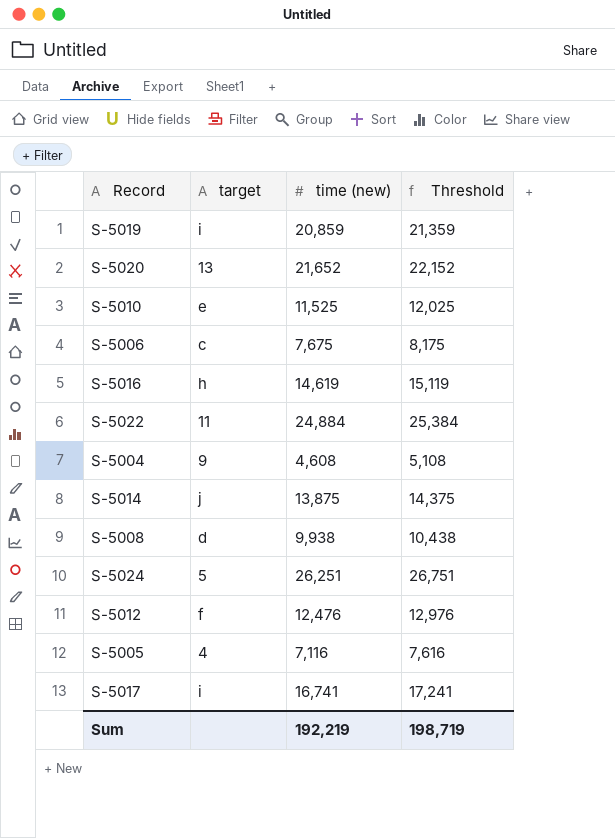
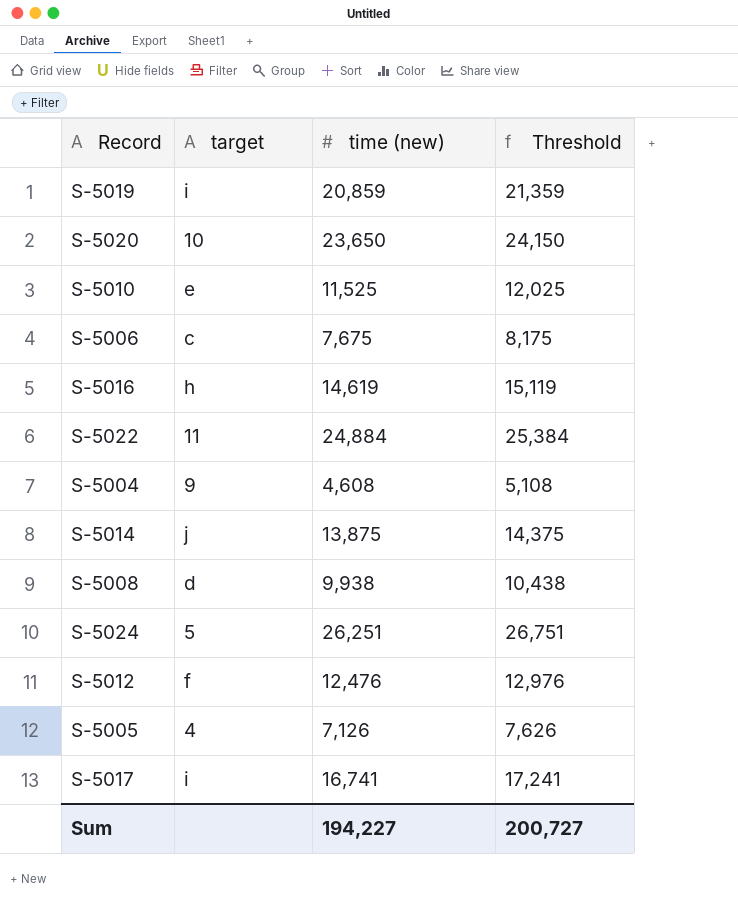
S-5020 | target: 13 -> 10
S-5020 | time (new): 21,652 -> 23,650
S-5020 | Threshold: 22,152 -> 24,150
S-5005 | time (new): 7,116 -> 7,126
S-5005 | Threshold: 7,616 -> 7,626
Sum | time (new): 192,219 -> 194,227
Sum | Threshold: 198,719 -> 200,727

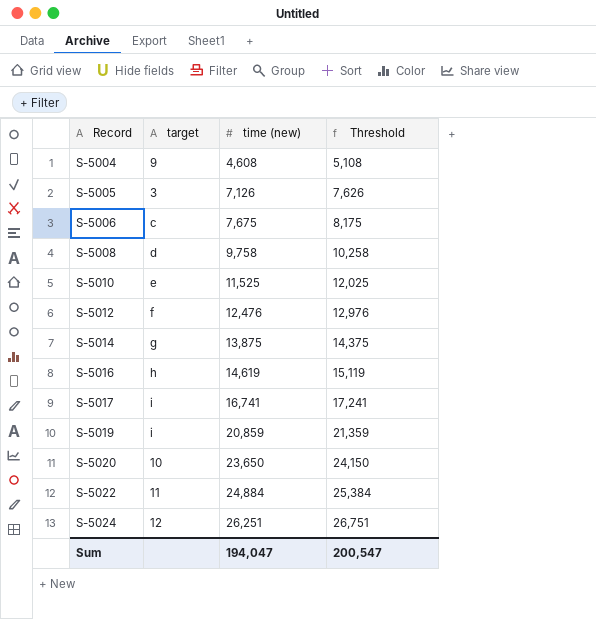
row order: none -> Record ascending
S-5005 | target: 4 -> 3
S-5008 | time (new): 9,938 -> 9,758
S-5008 | Threshold: 10,438 -> 10,258
S-5014 | target: j -> g
S-5024 | target: 5 -> 12
Sum | time (new): 194,227 -> 194,047
Sum | Threshold: 200,727 -> 200,547

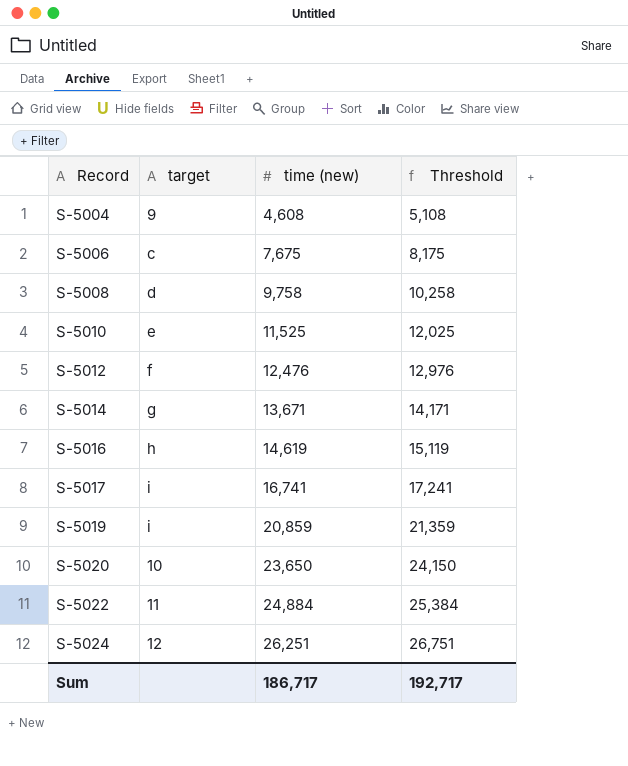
row S-5005: 3 | 7,126 | 7,626 -> none
S-5014 | time (new): 13,875 -> 13,671
S-5014 | Threshold: 14,375 -> 14,171
Sum | time (new): 194,047 -> 186,717
Sum | Threshold: 200,547 -> 192,717

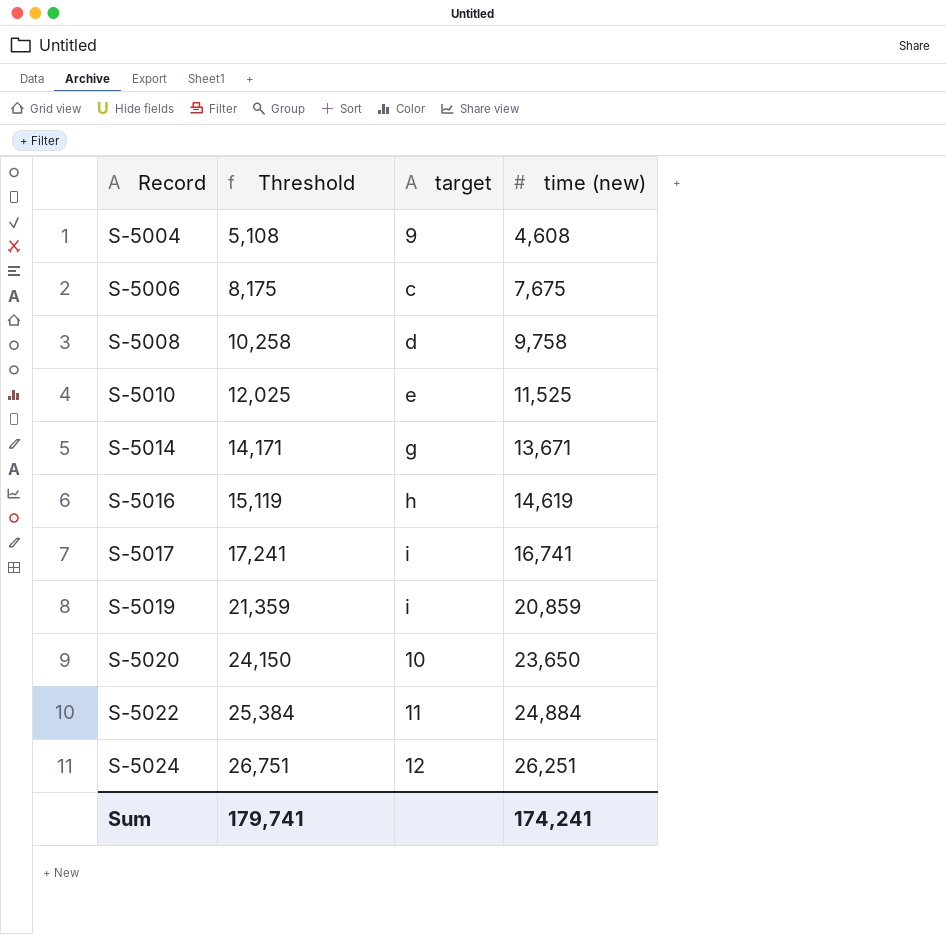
column Threshold | position: 4 -> 2
row S-5012: f | 12,476 | 12,976 -> none
Sum | Threshold: 192,717 -> 179,741
Sum | time (new): 186,717 -> 174,241

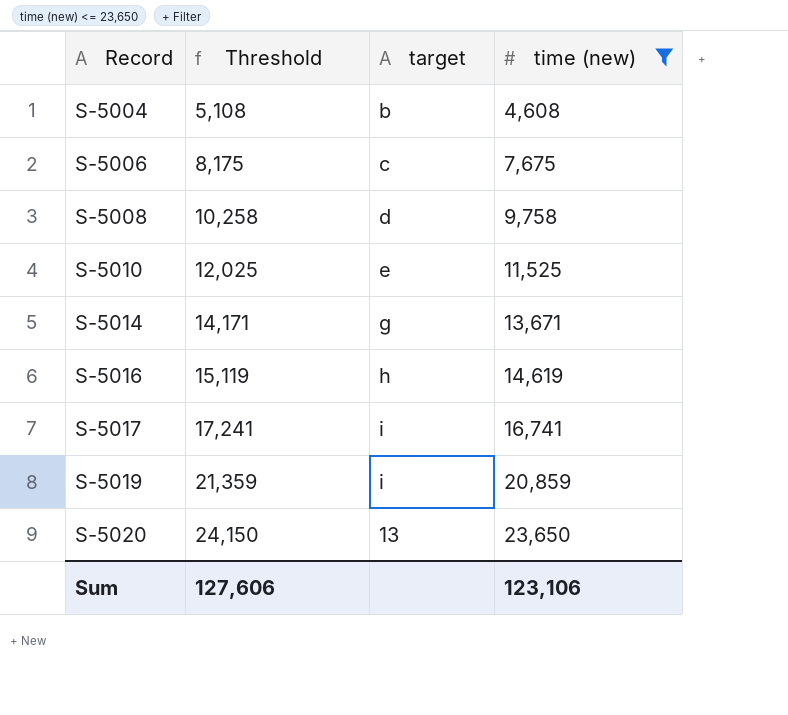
filter: none -> time (new) <= 23,650
S-5004 | target: 9 -> b
S-5020 | target: 10 -> 13
Sum | Threshold: 179,741 -> 127,606
Sum | time (new): 174,241 -> 123,106

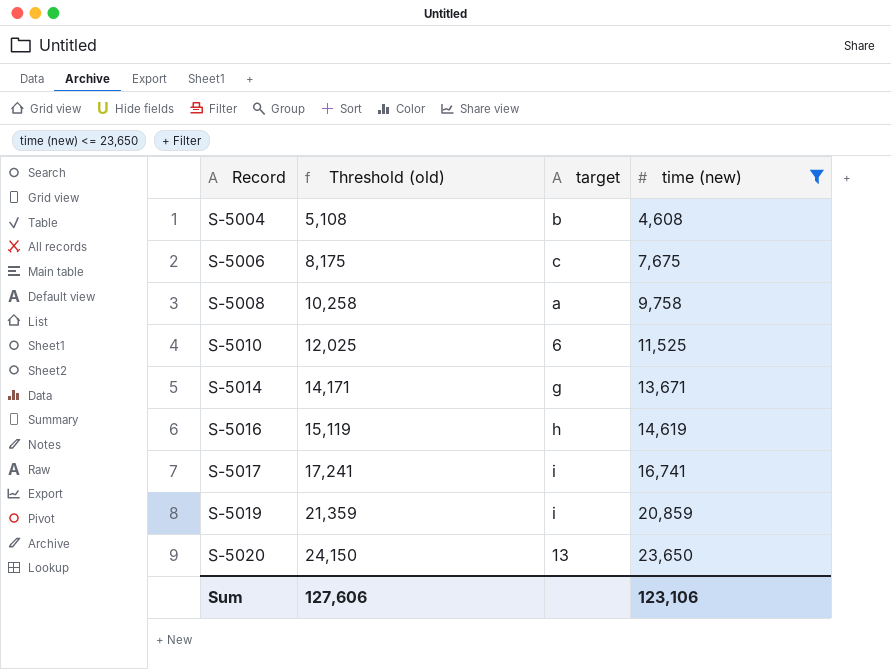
column name: Threshold -> Threshold (old)
S-5008 | target: d -> a
S-5010 | target: e -> 6

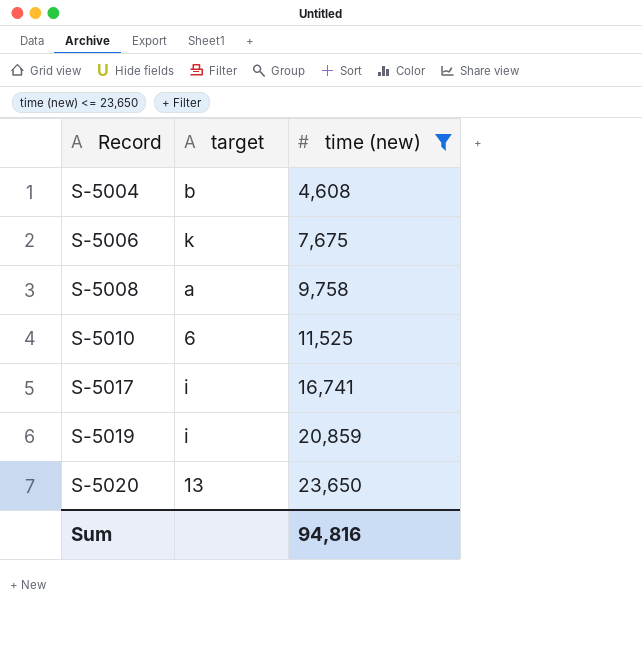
column Threshold (old) | formula: [time (new)] + 500 -> none
row S-5014: 14,171 | g | 13,671 -> none
row S-5016: 15,119 | h | 14,619 -> none
S-5006 | target: c -> k
Sum | time (new): 123,106 -> 94,816

